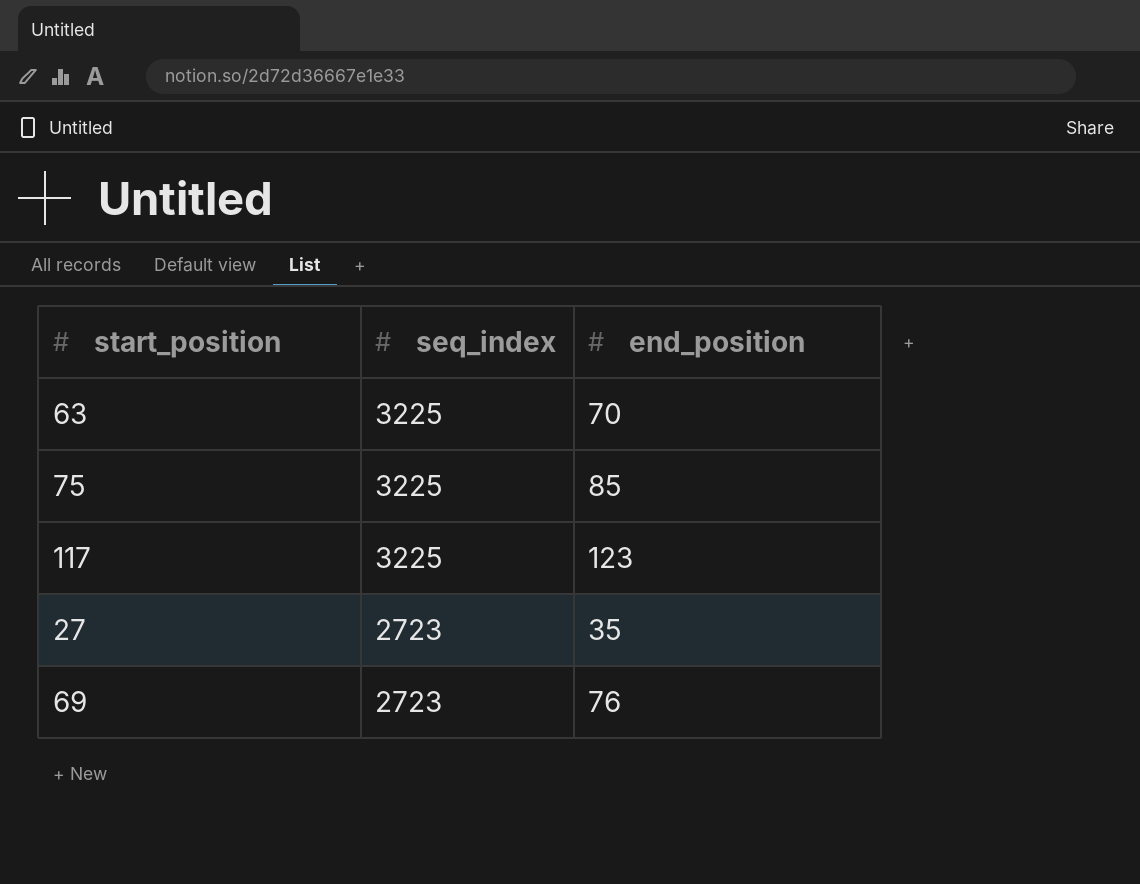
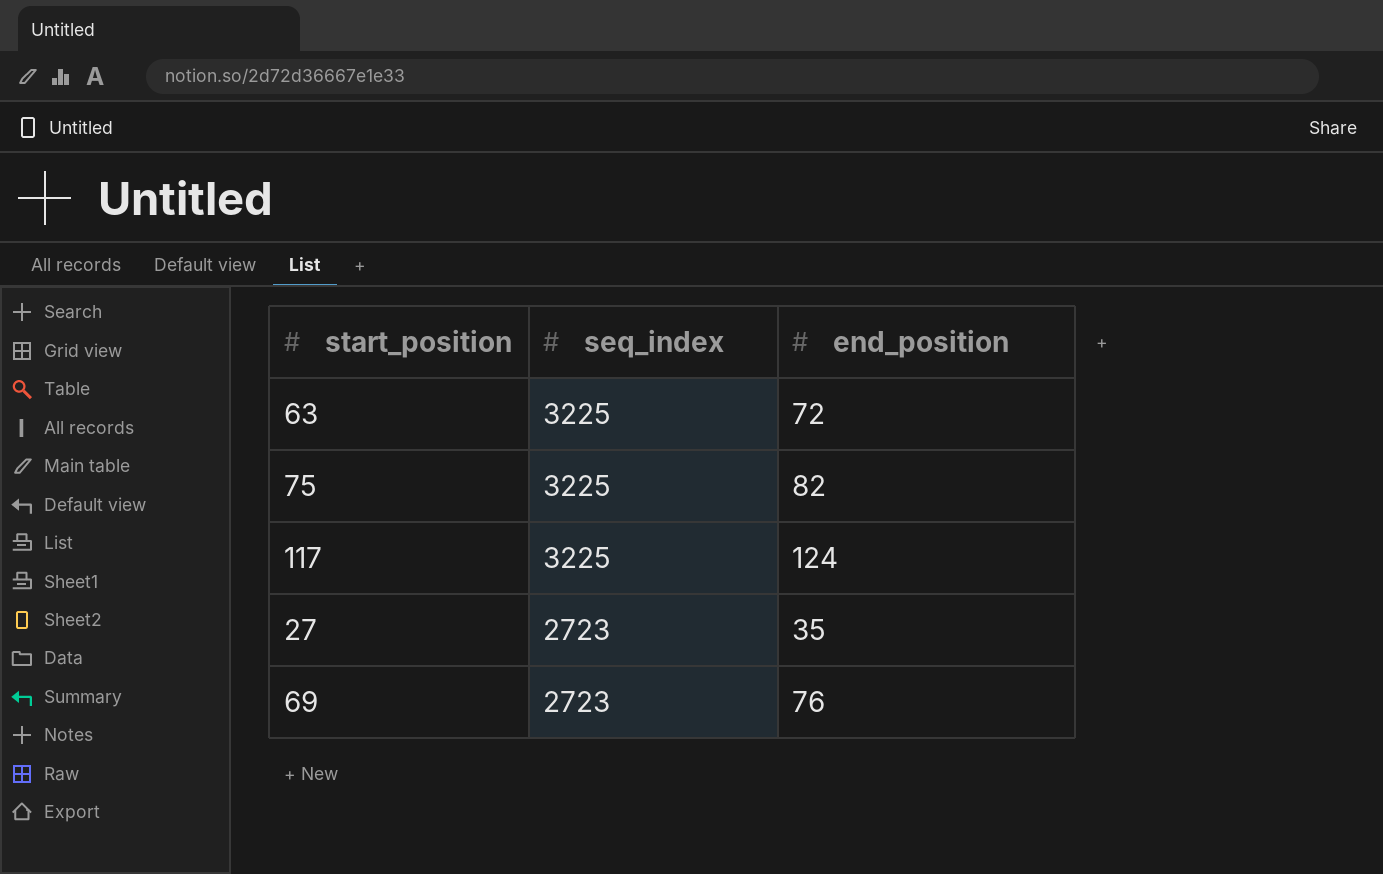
63 | end_position: 70 -> 72
75 | end_position: 85 -> 82
117 | end_position: 123 -> 124

